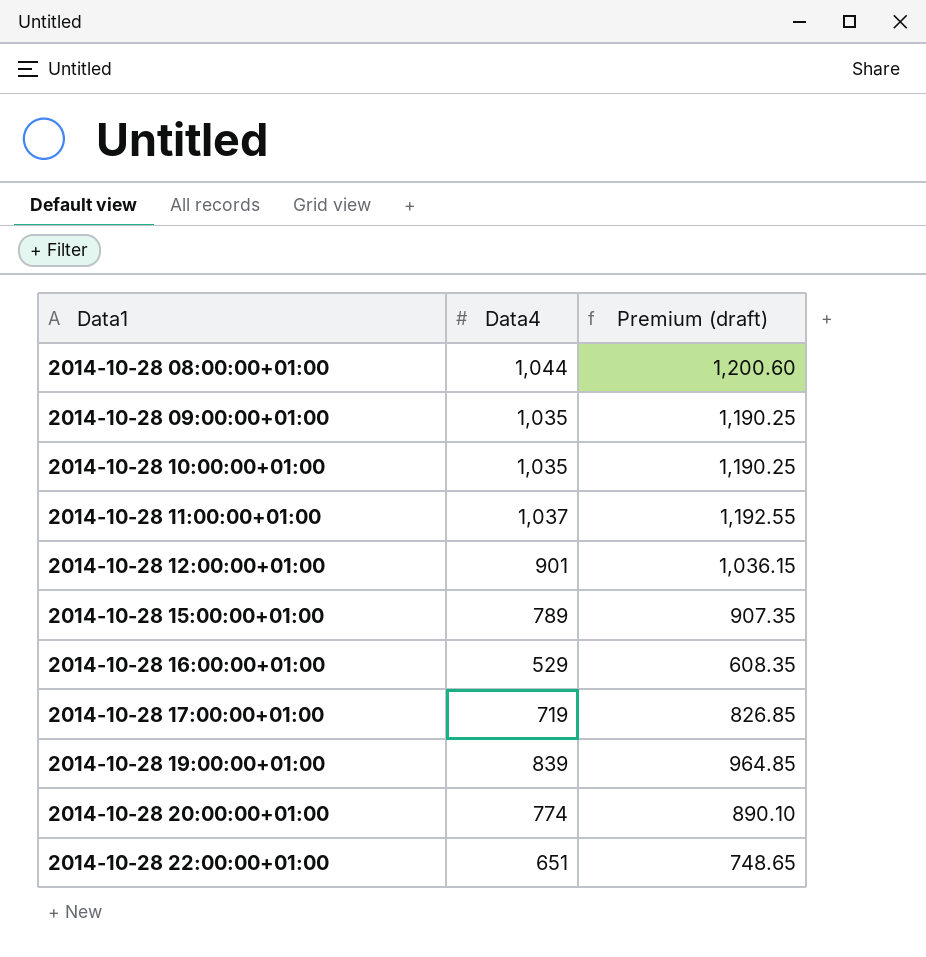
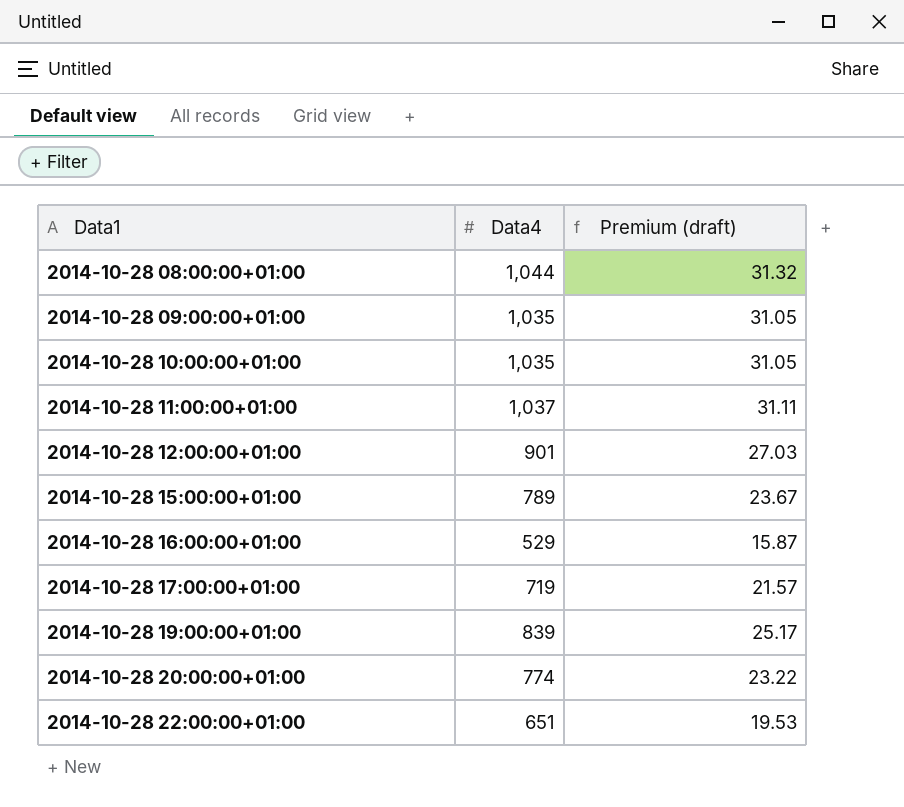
column Premium (draft) | formula: [Data4] * 1.15 -> [Data4] * 0.03

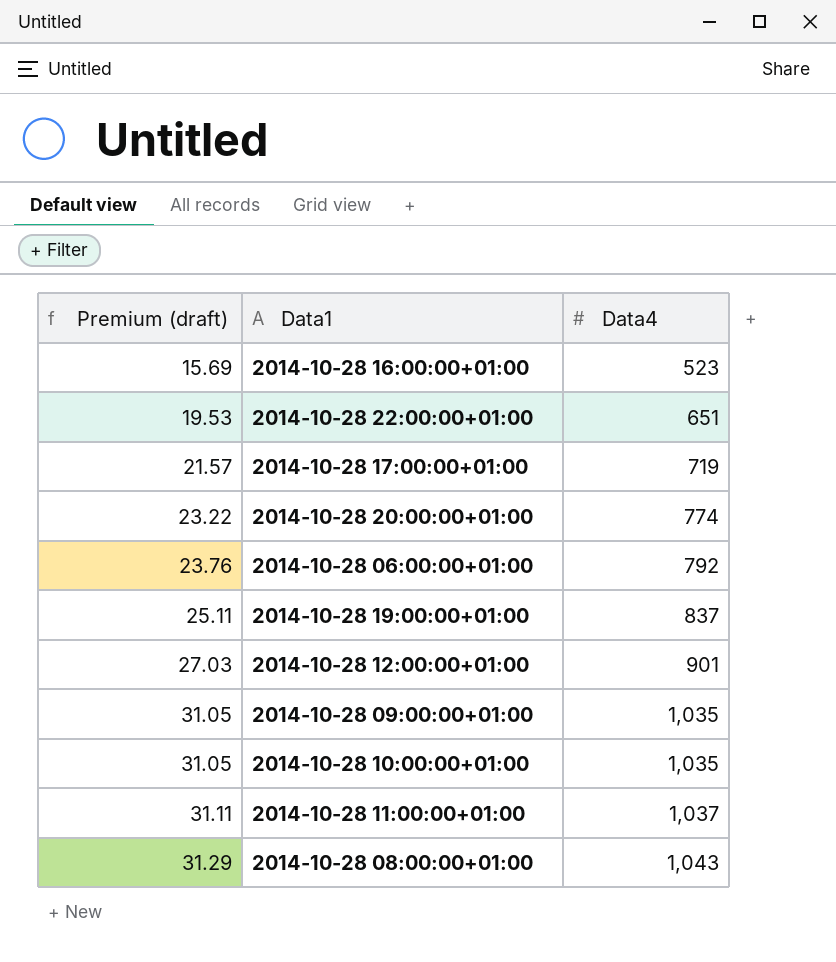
row order: Data1 ascending -> Premium (draft) ascending
column Premium (draft) | position: 3 -> 1
row 2014-10-28 15:00:00+01:00: 789 | 23.67 -> none
2014-10-28 16:00:00+01:00 | Premium (draft): 15.87 -> 15.69
2014-10-28 16:00:00+01:00 | Data4: 529 -> 523
row 2014-10-28 06:00:00+01:00: none -> 23.76 | 792
2014-10-28 19:00:00+01:00 | Premium (draft): 25.17 -> 25.11
2014-10-28 19:00:00+01:00 | Data4: 839 -> 837
2014-10-28 08:00:00+01:00 | Premium (draft): 31.32 -> 31.29
2014-10-28 08:00:00+01:00 | Data4: 1,044 -> 1,043

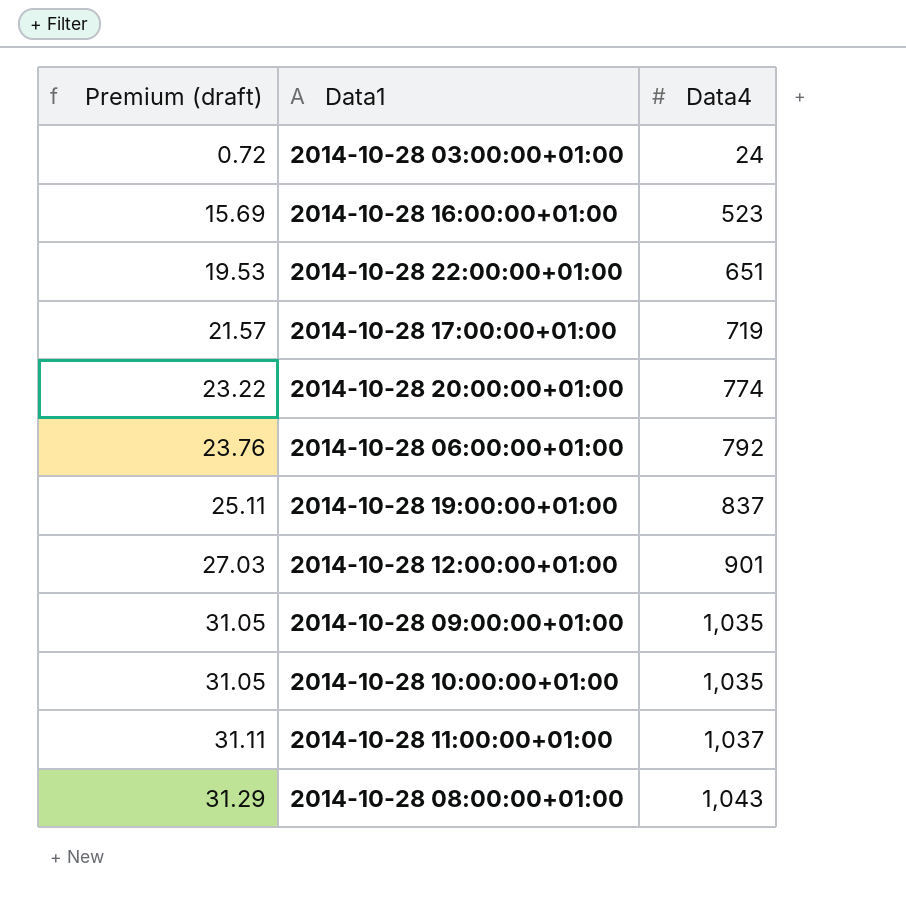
row 2014-10-28 03:00:00+01:00: none -> 0.72 | 24

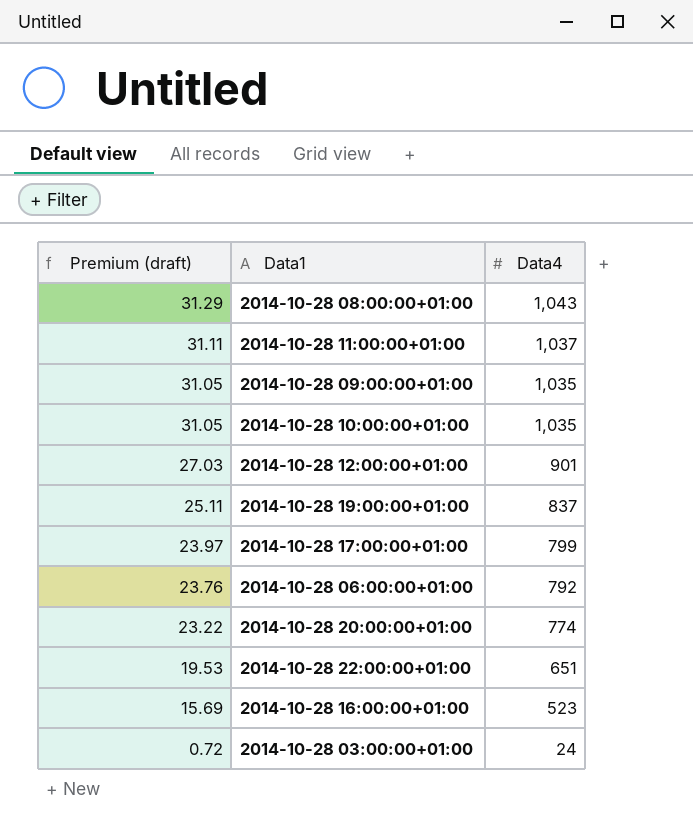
row order: Premium (draft) ascending -> Premium (draft) descending
2014-10-28 17:00:00+01:00 | Premium (draft): 21.57 -> 23.97
2014-10-28 17:00:00+01:00 | Data4: 719 -> 799

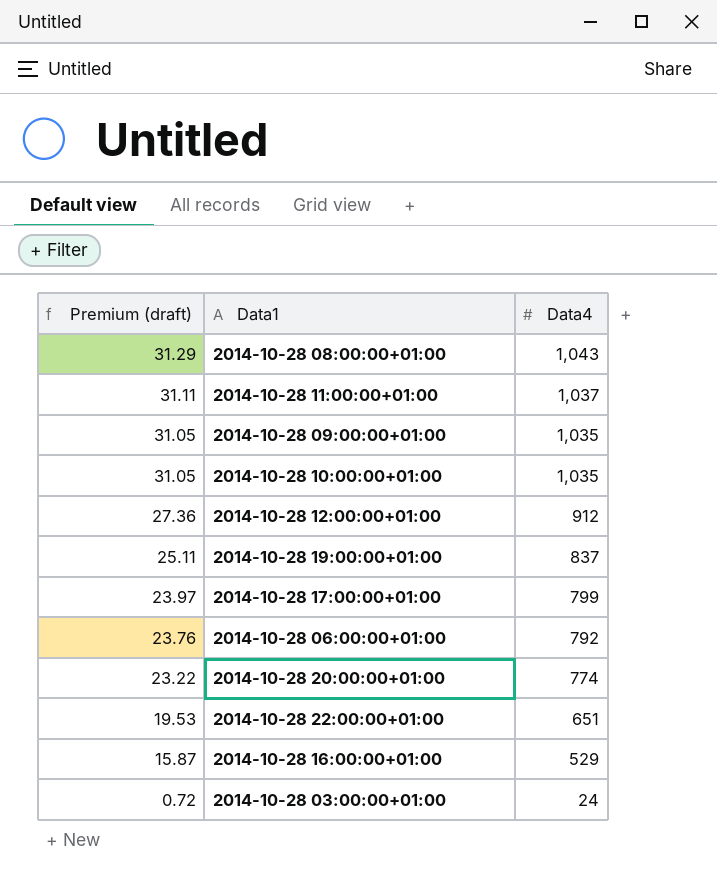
2014-10-28 12:00:00+01:00 | Premium (draft): 27.03 -> 27.36
2014-10-28 12:00:00+01:00 | Data4: 901 -> 912
2014-10-28 16:00:00+01:00 | Premium (draft): 15.69 -> 15.87
2014-10-28 16:00:00+01:00 | Data4: 523 -> 529

